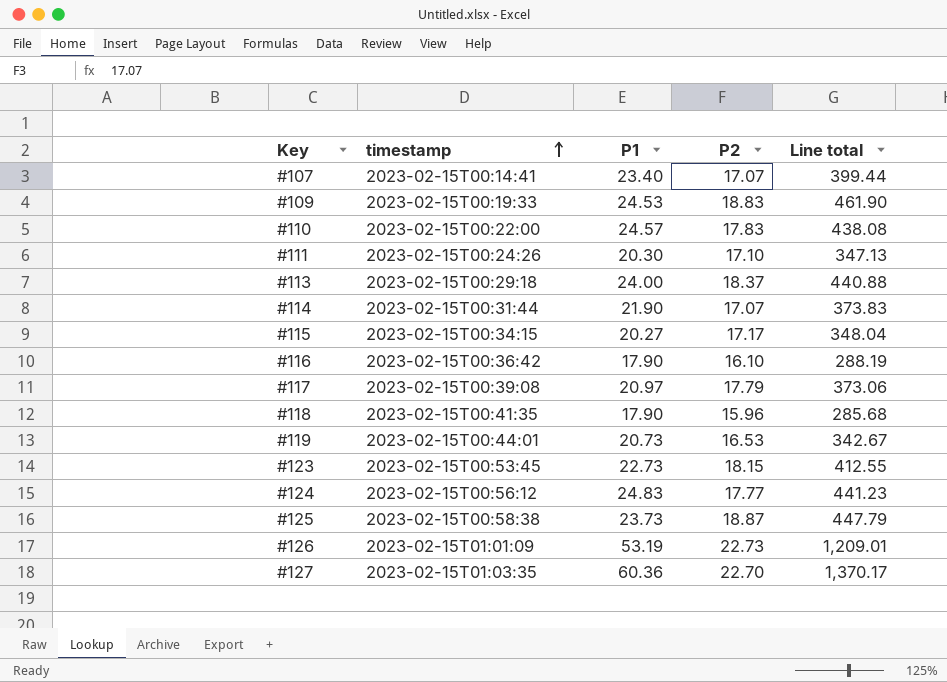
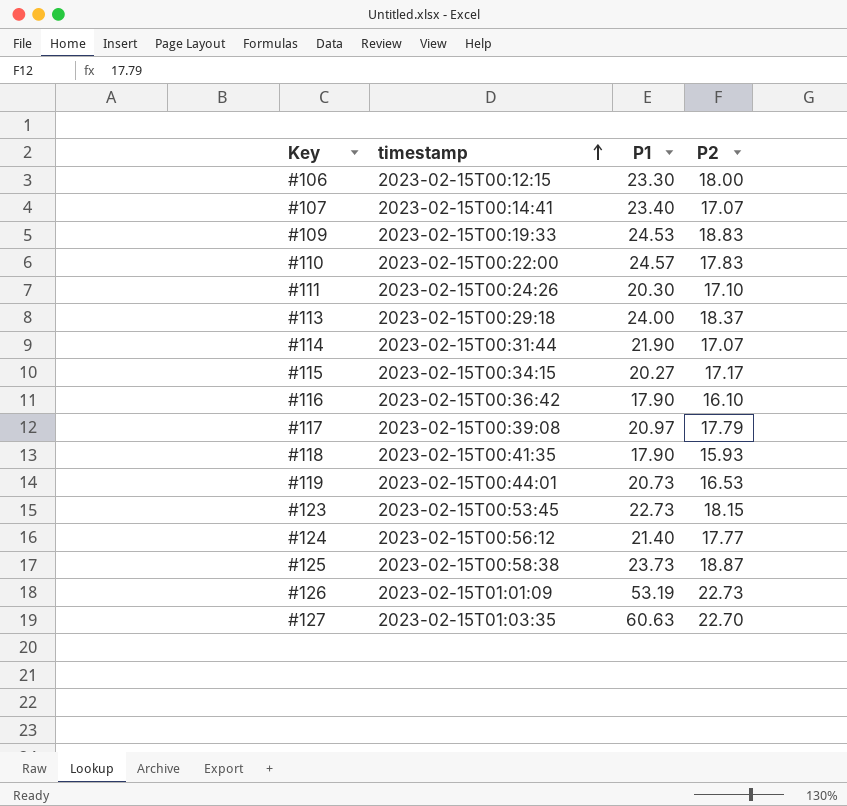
column Line total | formula: [P1] * [P2] -> none
row #106: none -> 2023-02-15T00:12:15 | 23.30 | 18.00
#118 | P2: 15.96 -> 15.93
#124 | P1: 24.83 -> 21.40
#127 | P1: 60.36 -> 60.63

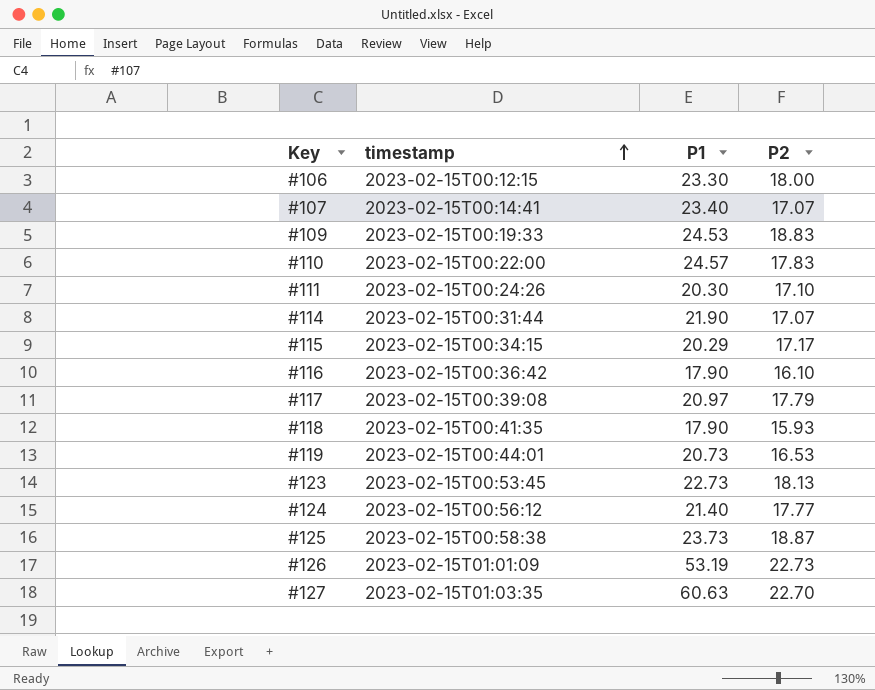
row #113: 2023-02-15T00:29:18 | 24.00 | 18.37 -> none
#115 | P1: 20.27 -> 20.29
#123 | P2: 18.15 -> 18.13

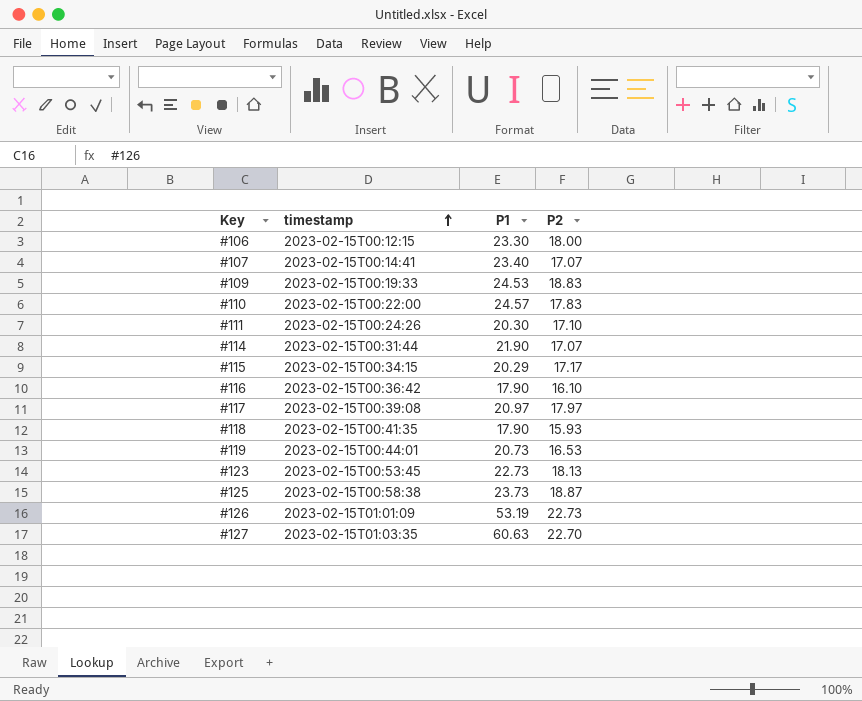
row #124: 2023-02-15T00:56:12 | 21.40 | 17.77 -> none
#117 | P2: 17.79 -> 17.97

